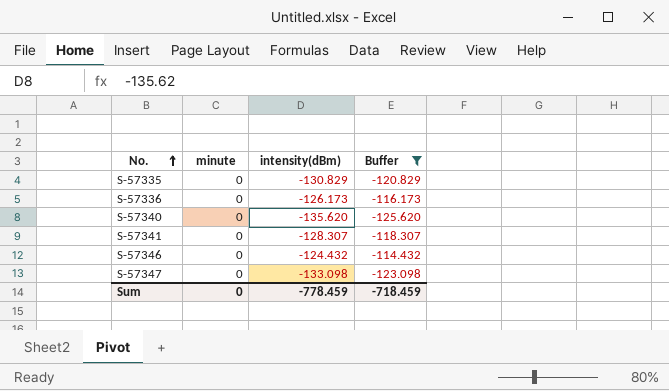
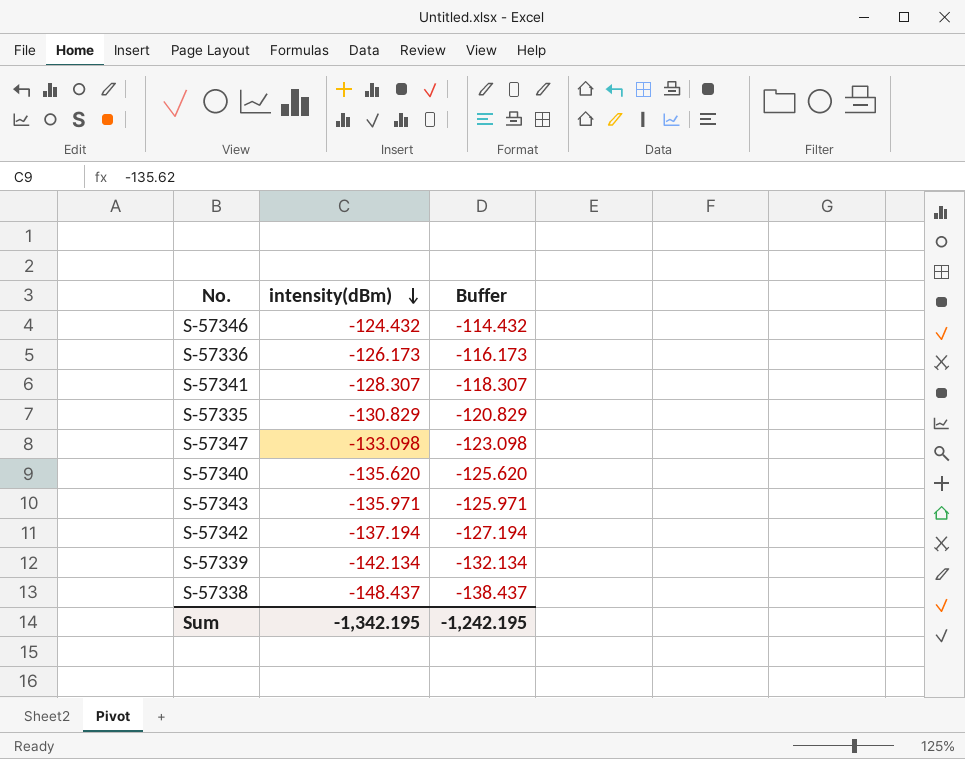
filter: Buffer >= -125.620 -> none
row order: No. ascending -> intensity(dBm) descending
column minute | position: 2 -> none
Sum | intensity(dBm): -778.459 -> -1,342.195
Sum | Buffer: -718.459 -> -1,242.195

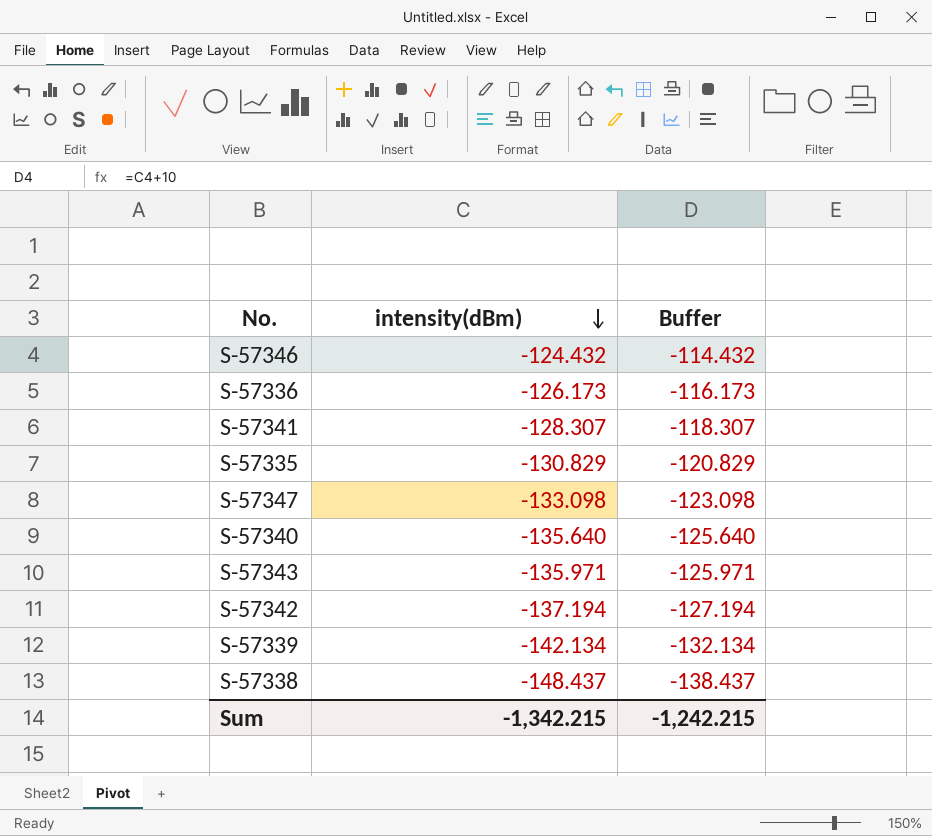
S-57340 | intensity(dBm): -135.620 -> -135.640
S-57340 | Buffer: -125.620 -> -125.640
Sum | intensity(dBm): -1,342.195 -> -1,342.215
Sum | Buffer: -1,242.195 -> -1,242.215

